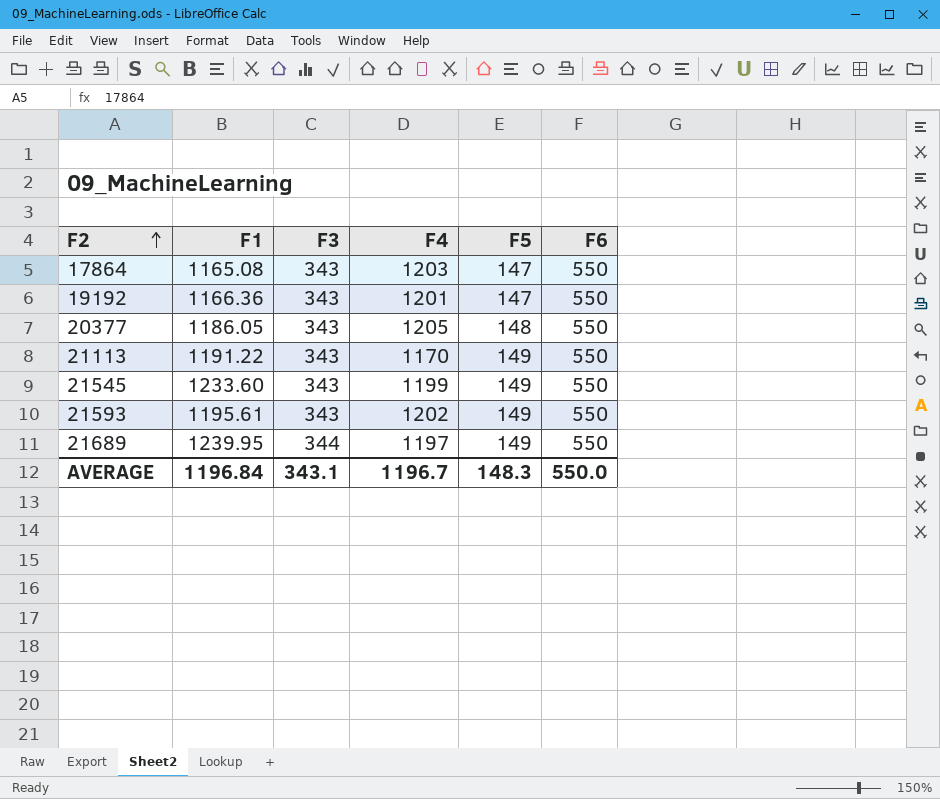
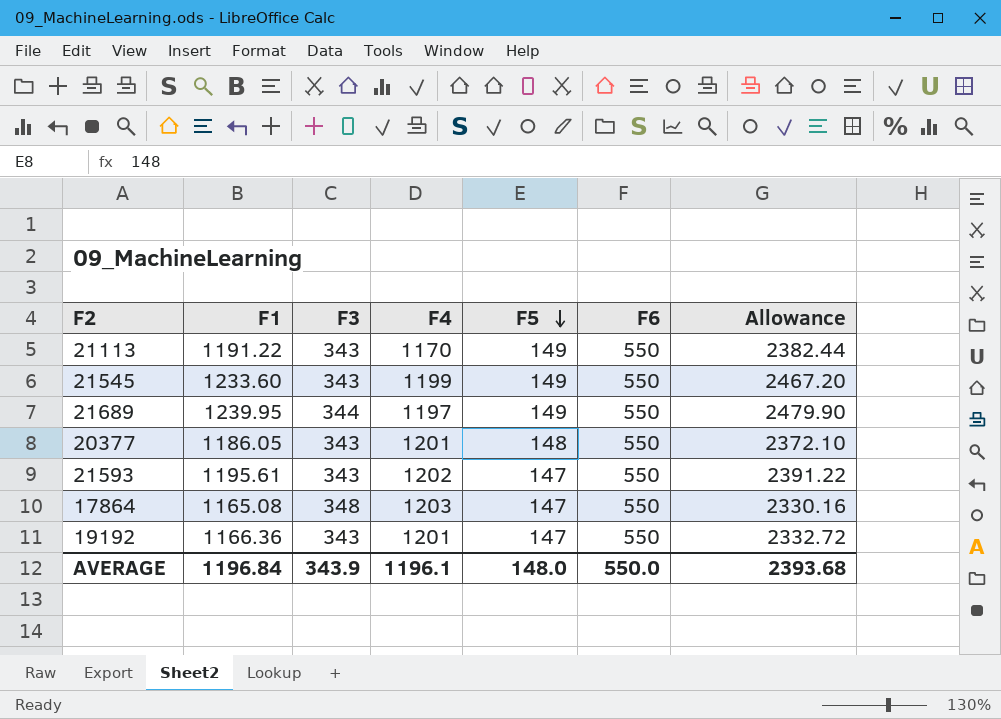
row order: F2 ascending -> F5 descending
column Allowance | formula: none -> [F1] * 2
20377 | F4: 1205 -> 1201
21593 | F5: 149 -> 147
17864 | F3: 343 -> 348
AVERAGE | F3: 343.1 -> 343.9
AVERAGE | F4: 1196.7 -> 1196.1
AVERAGE | F5: 148.3 -> 148.0

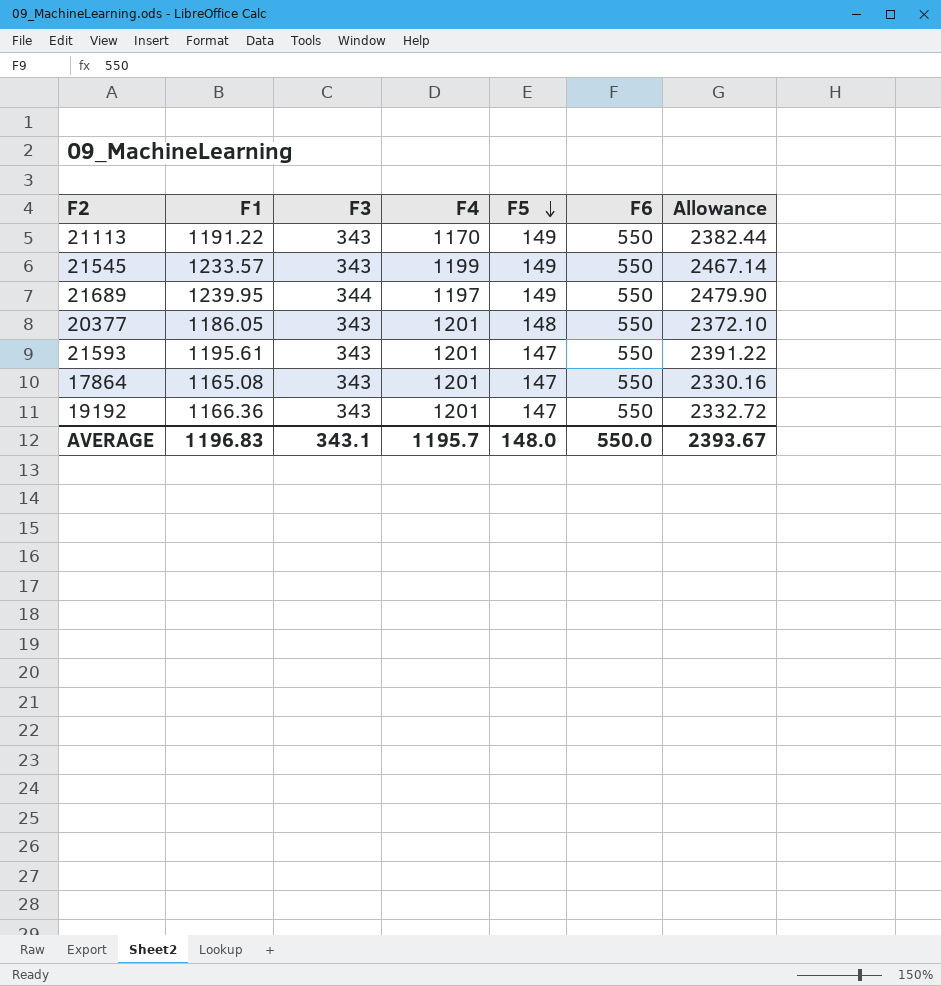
21545 | F1: 1233.60 -> 1233.57
21545 | Allowance: 2467.20 -> 2467.14
21593 | F4: 1202 -> 1201
17864 | F3: 348 -> 343
17864 | F4: 1203 -> 1201
AVERAGE | F1: 1196.84 -> 1196.83
AVERAGE | F3: 343.9 -> 343.1
AVERAGE | F4: 1196.1 -> 1195.7
AVERAGE | Allowance: 2393.68 -> 2393.67

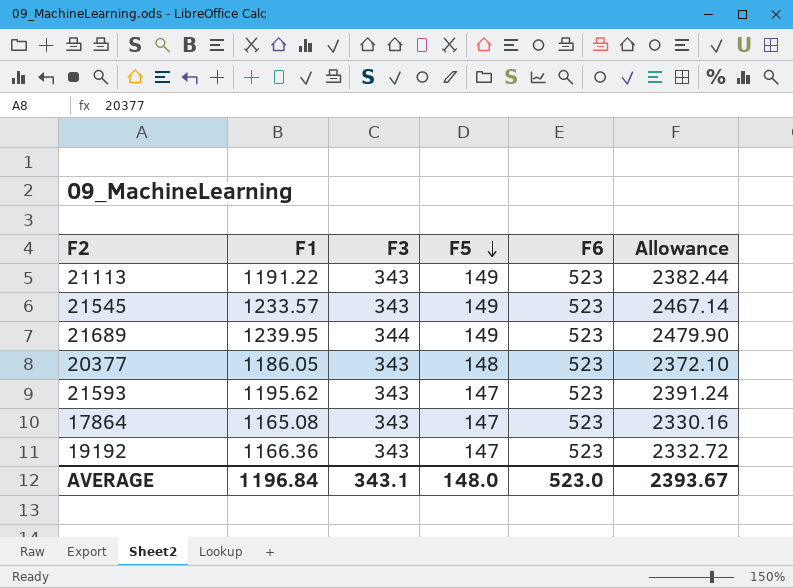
column F4 | position: 4 -> none
21113 | F6: 550 -> 523
21545 | F6: 550 -> 523
21689 | F6: 550 -> 523
20377 | F6: 550 -> 523
21593 | F1: 1195.61 -> 1195.62
21593 | F6: 550 -> 523
21593 | Allowance: 2391.22 -> 2391.24
17864 | F6: 550 -> 523
19192 | F6: 550 -> 523
AVERAGE | F1: 1196.83 -> 1196.84
AVERAGE | F6: 550.0 -> 523.0

